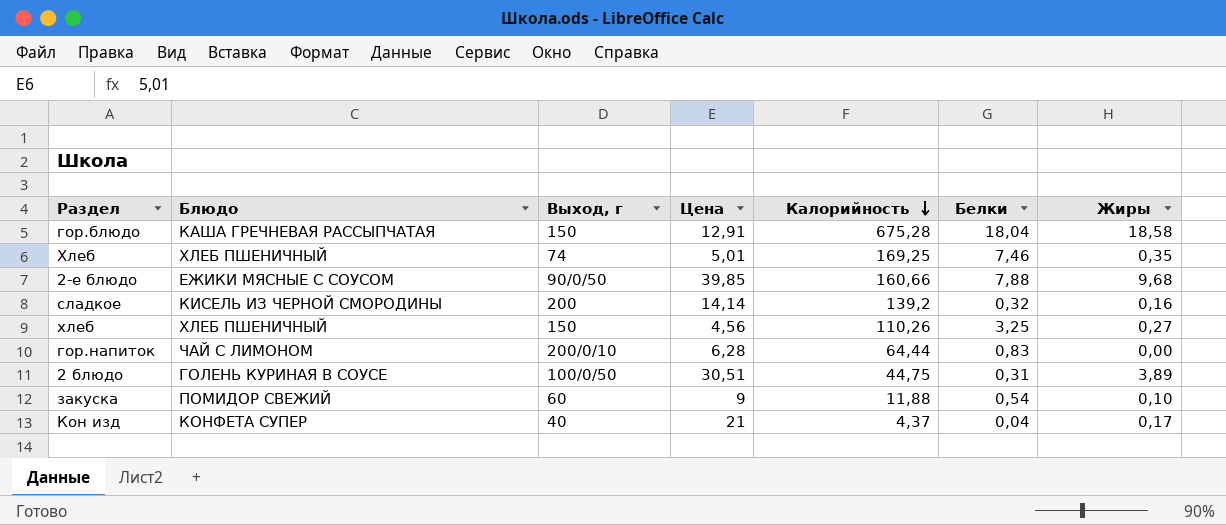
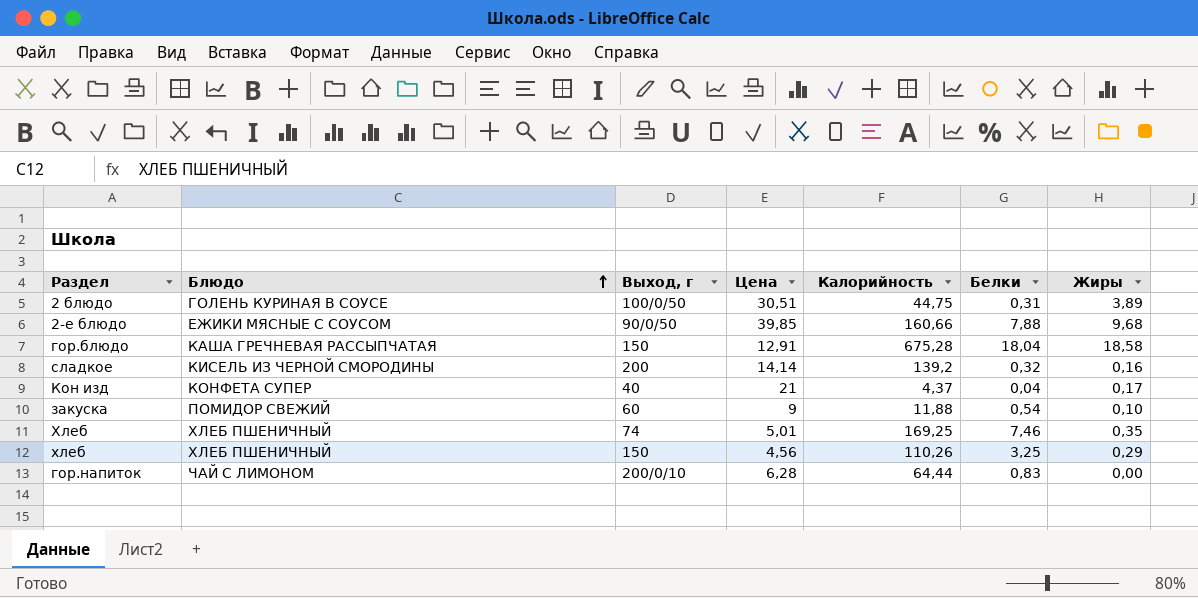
row order: Калорийность descending -> Блюдо ascending
хлеб | Жиры: 0,27 -> 0,29

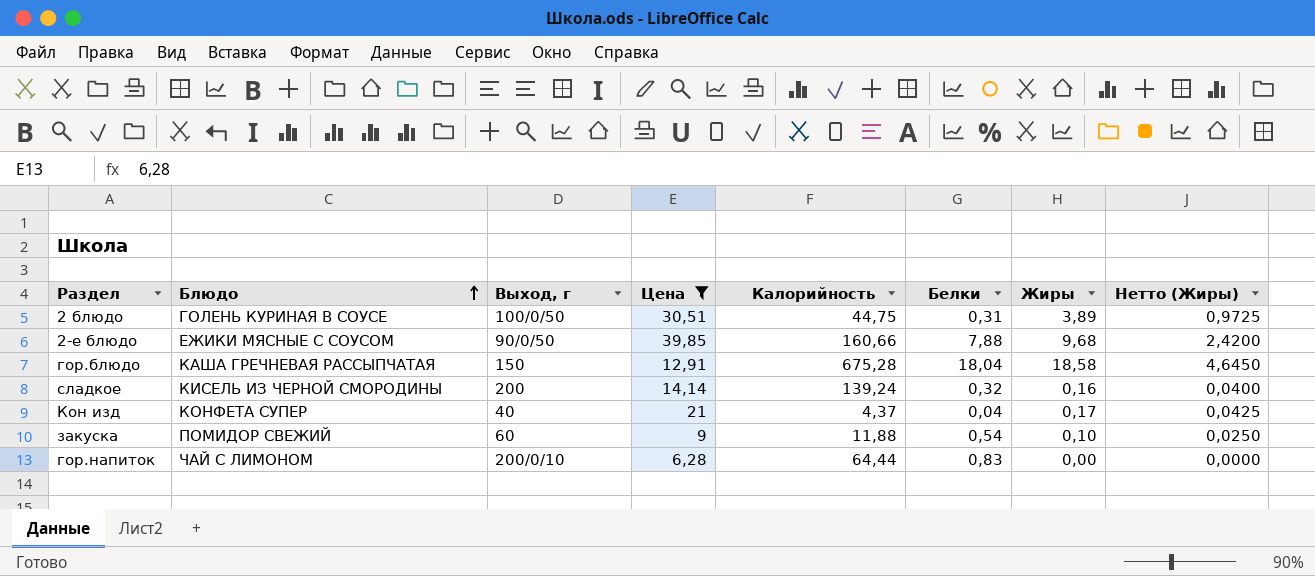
filter: none -> Цена >= 6,28
column Нетто (Жиры) | formula: none -> [Жиры] * 0,25
сладкое | Калорийность: 139,2 -> 139,24

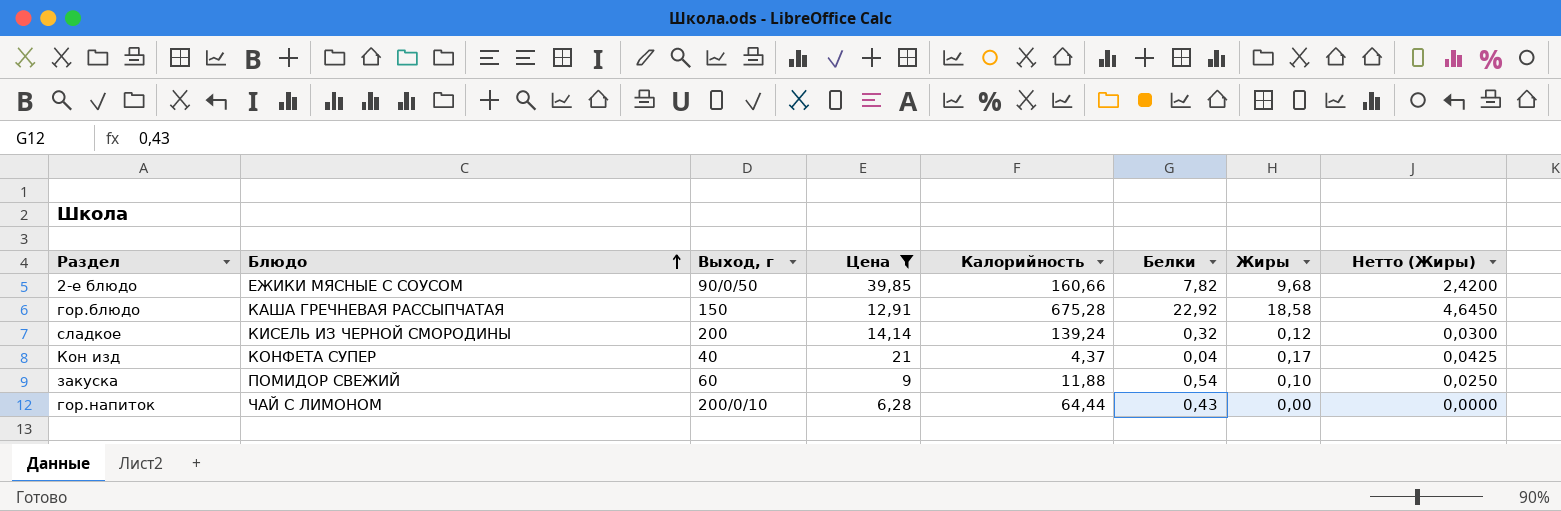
row 2 блюдо: ГОЛЕНЬ КУРИНАЯ В СОУСЕ | 100/0/50 | 30,51 | 44,75 | 0,31 | 3,89 | 0,9725 -> none
2-е блюдо | Белки: 7,88 -> 7,82
гор.блюдо | Белки: 18,04 -> 22,92
сладкое | Жиры: 0,16 -> 0,12
сладкое | Нетто (Жиры): 0,0400 -> 0,0300
гор.напиток | Белки: 0,83 -> 0,43

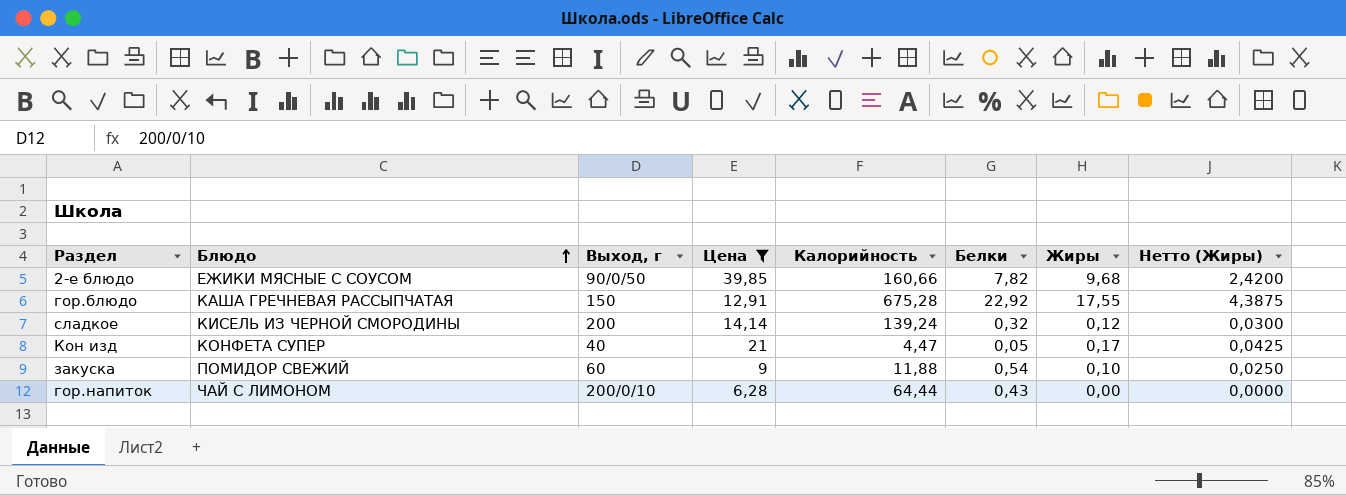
гор.блюдо | Жиры: 18,58 -> 17,55
гор.блюдо | Нетто (Жиры): 4,6450 -> 4,3875
Кон изд | Калорийность: 4,37 -> 4,47
Кон изд | Белки: 0,04 -> 0,05

